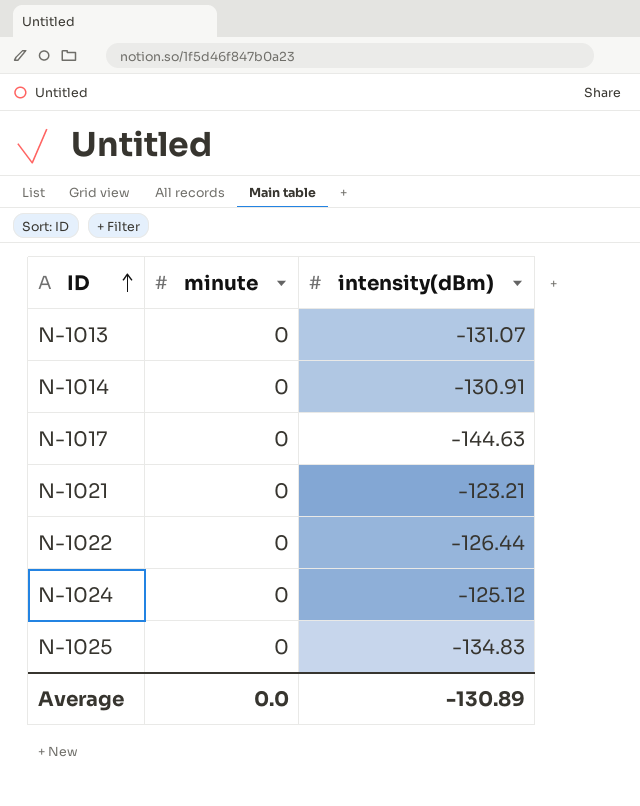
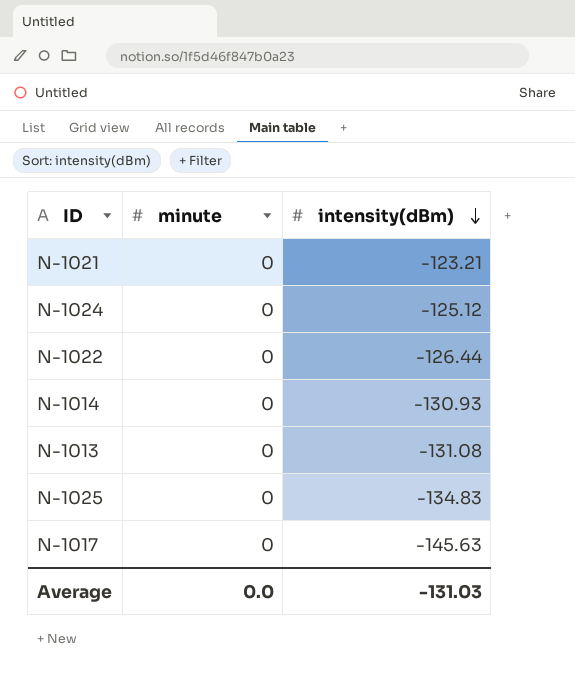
row order: ID ascending -> intensity(dBm) descending
N-1014 | intensity(dBm): -130.91 -> -130.93
N-1013 | intensity(dBm): -131.07 -> -131.08
N-1017 | intensity(dBm): -144.63 -> -145.63
Average | intensity(dBm): -130.89 -> -131.03

